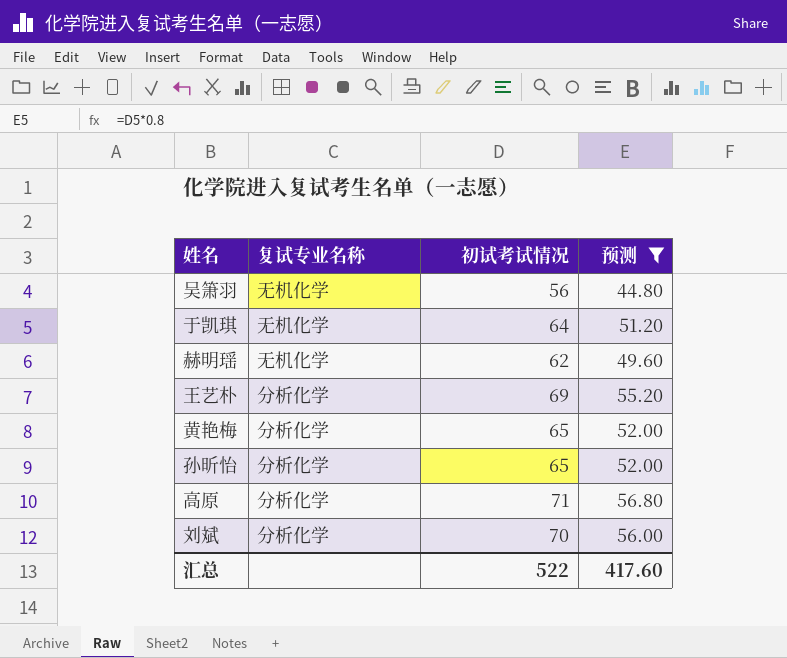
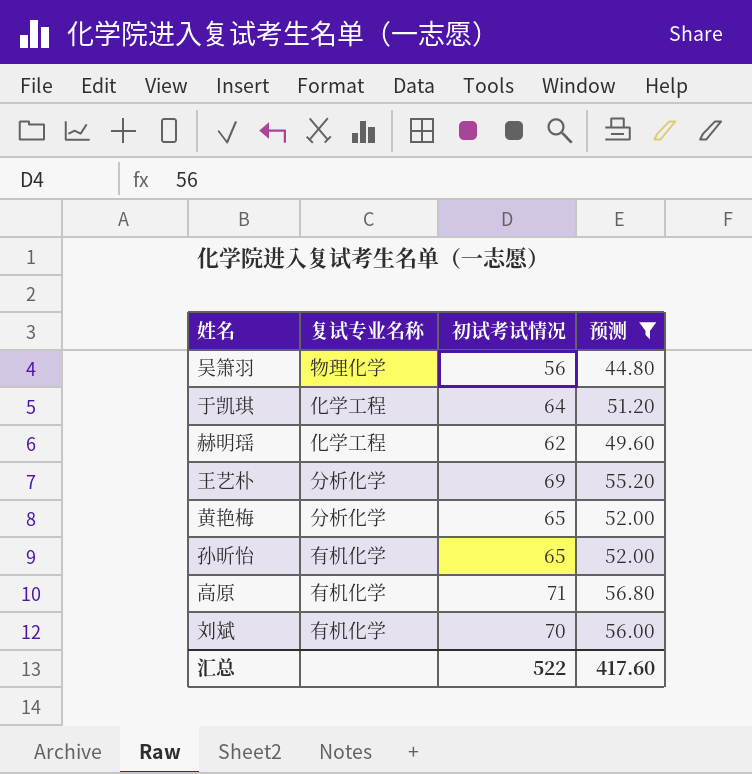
吴箫羽 | 复试专业名称: 无机化学 -> 物理化学
于凯琪 | 复试专业名称: 无机化学 -> 化学工程
赫明瑶 | 复试专业名称: 无机化学 -> 化学工程
孙昕怡 | 复试专业名称: 分析化学 -> 有机化学
高原 | 复试专业名称: 分析化学 -> 有机化学
刘斌 | 复试专业名称: 分析化学 -> 有机化学

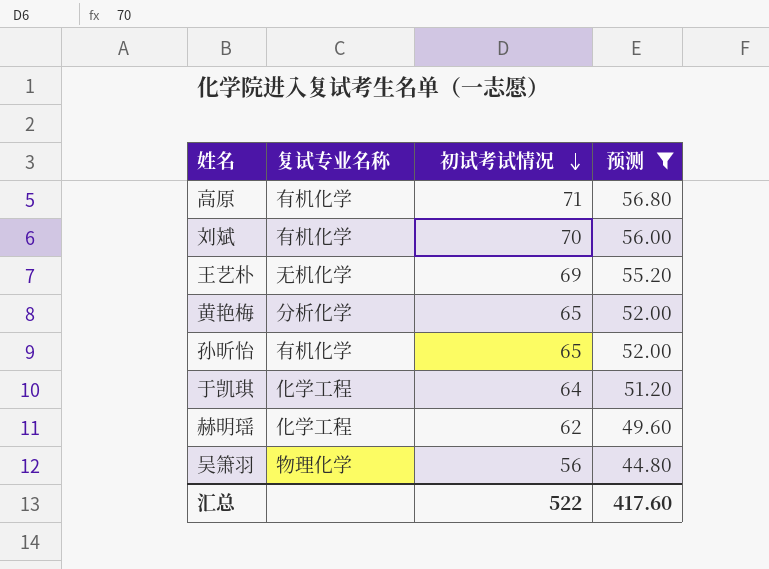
row order: none -> 初试考试情况 descending
王艺朴 | 复试专业名称: 分析化学 -> 无机化学

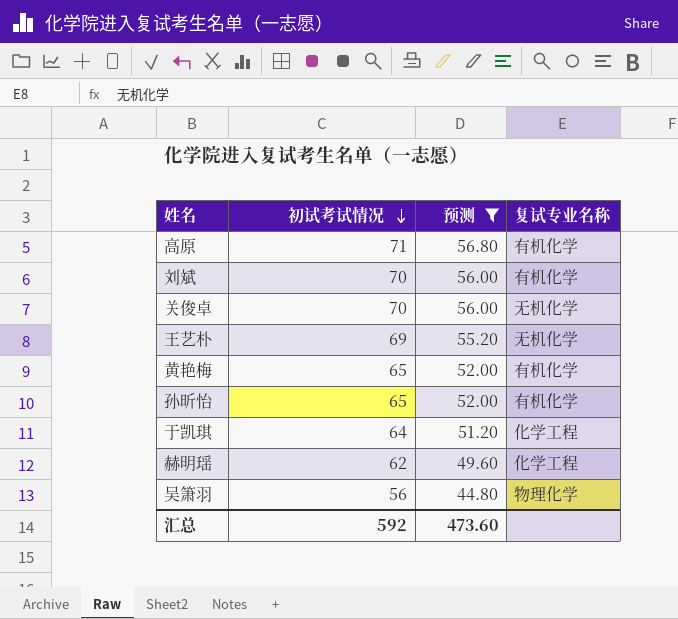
column 复试专业名称 | position: 2 -> 4
row 关俊卓: none -> 70 | 56.00 | 无机化学
黄艳梅 | 复试专业名称: 分析化学 -> 有机化学
汇总 | 初试考试情况: 522 -> 592
汇总 | 预测: 417.60 -> 473.60

